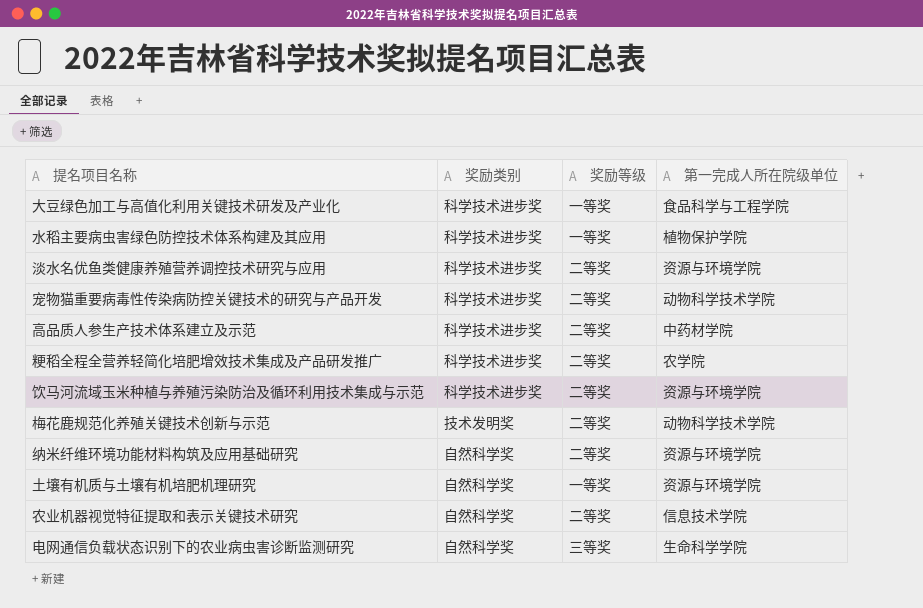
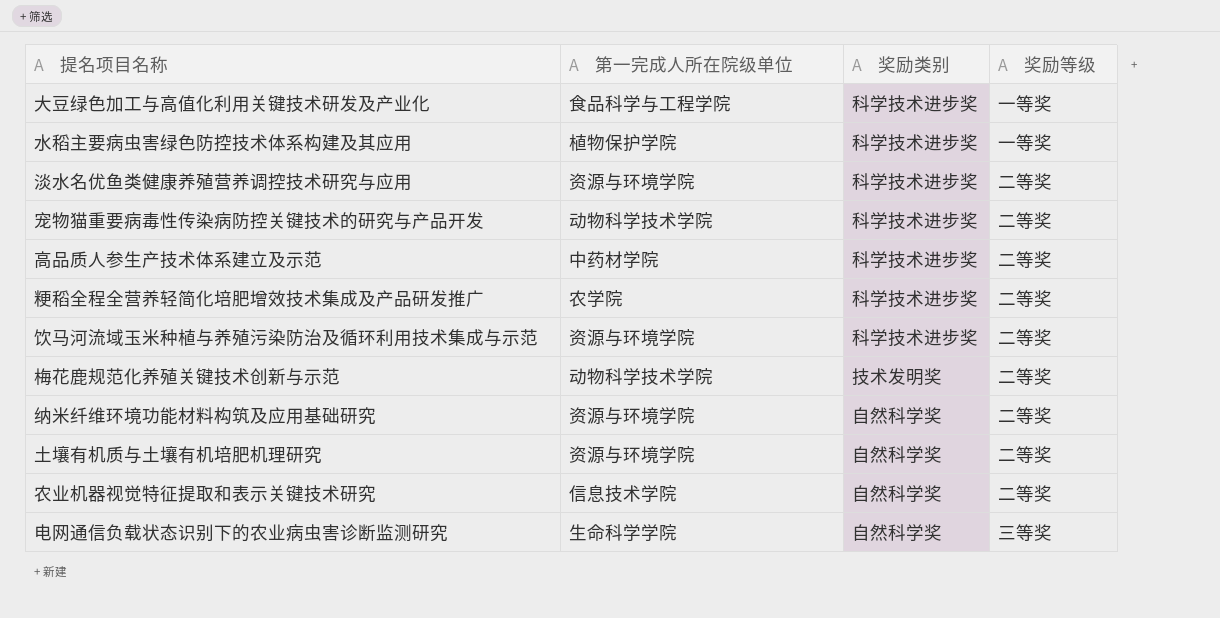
column 第一完成人所在院级单位 | position: 4 -> 2
土壤有机质与土壤有机培肥机理研究 | 奖励等级: 一等奖 -> 二等奖

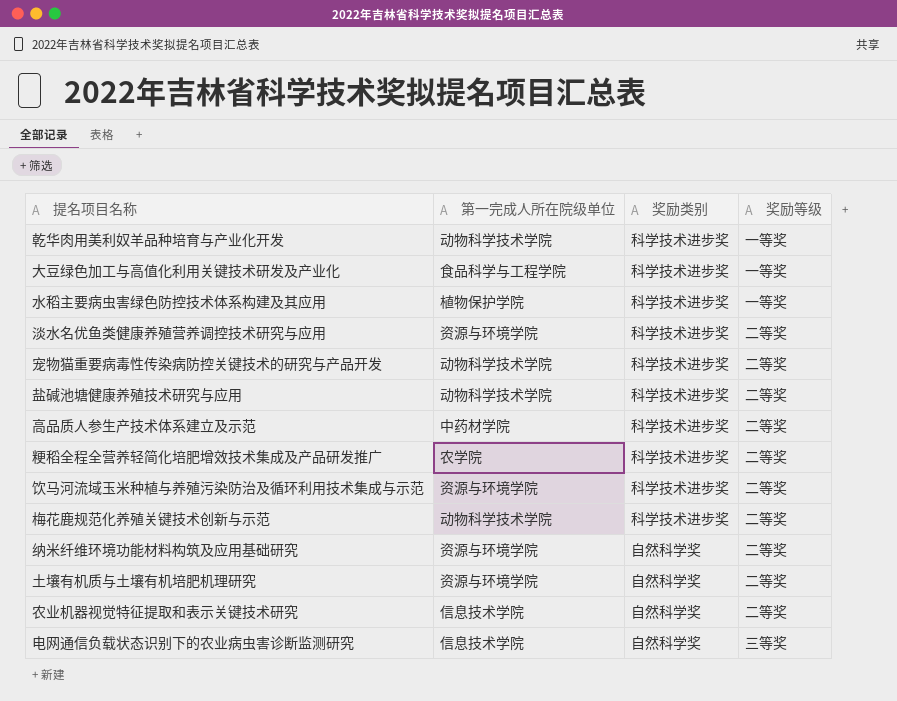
row 乾华肉用美利奴羊品种培育与产业化开发: none -> 动物科学技术学院 | 科学技术进步奖 | 一等奖
row 盐碱池塘健康养殖技术研究与应用: none -> 动物科学技术学院 | 科学技术进步奖 | 二等奖
梅花鹿规范化养殖关键技术创新与示范 | 奖励类别: 技术发明奖 -> 科学技术进步奖
电网通信负载状态识别下的农业病虫害诊断监测研究 | 第一完成人所在院级单位: 生命科学学院 -> 信息技术学院

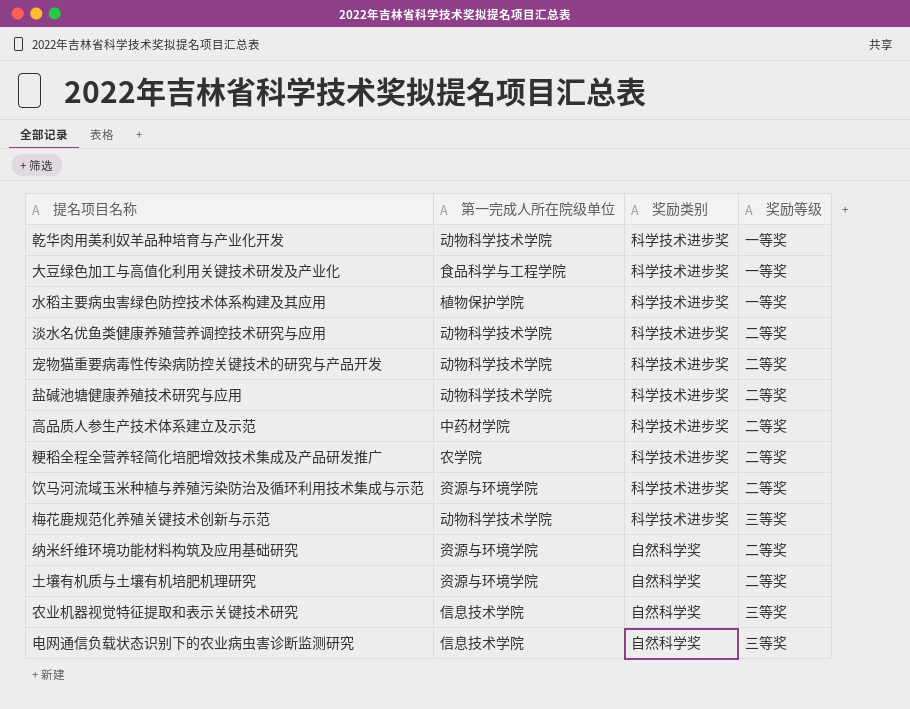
淡水名优鱼类健康养殖营养调控技术研究与应用 | 第一完成人所在院级单位: 资源与环境学院 -> 动物科学技术学院
梅花鹿规范化养殖关键技术创新与示范 | 奖励等级: 二等奖 -> 三等奖
农业机器视觉特征提取和表示关键技术研究 | 奖励等级: 二等奖 -> 三等奖

